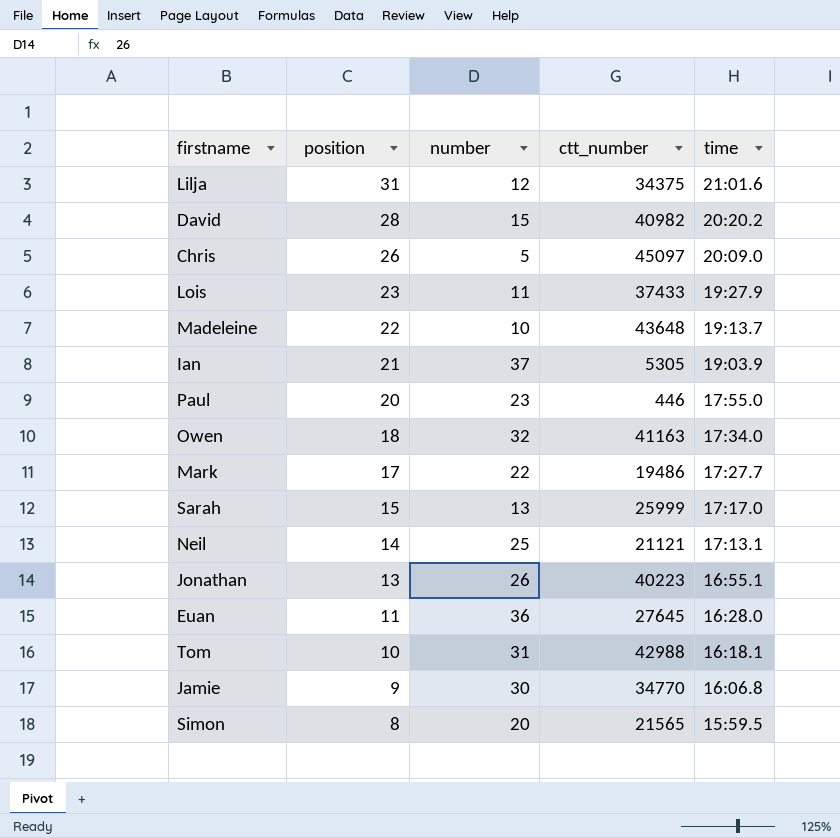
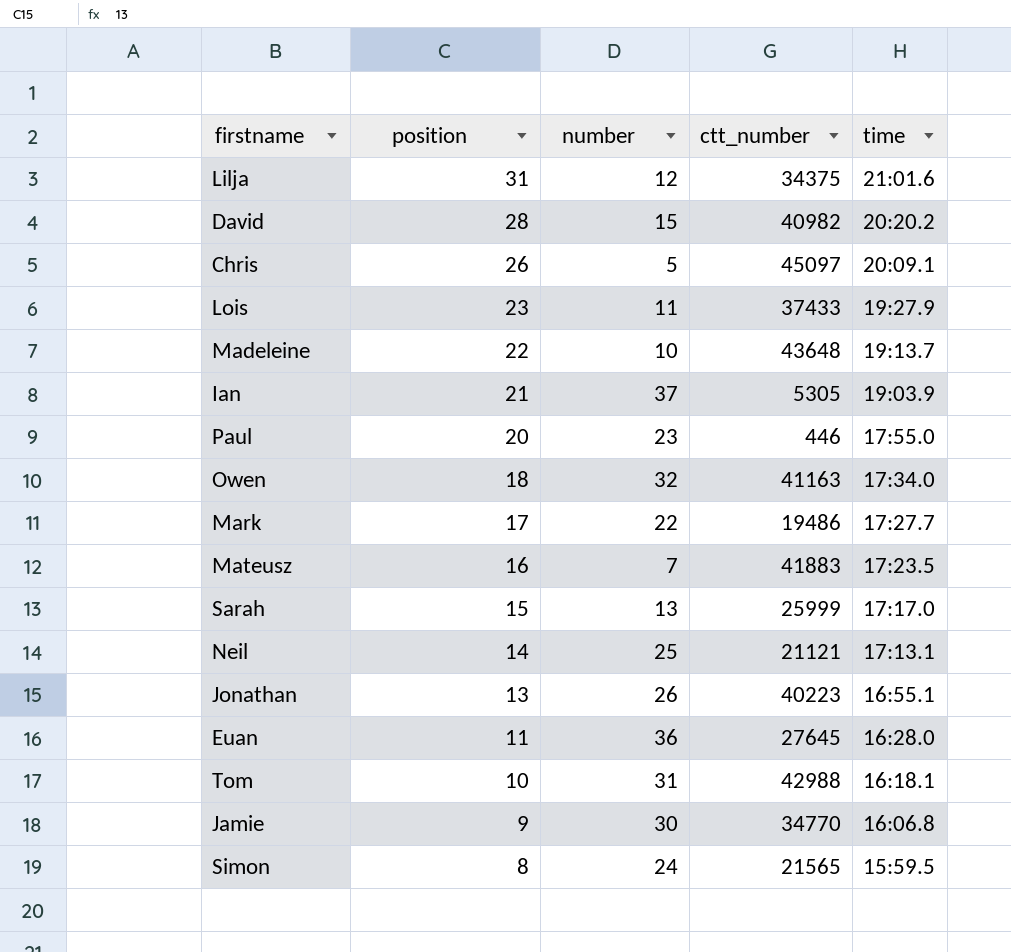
Chris | time: 20:09.0 -> 20:09.1
row Mateusz: none -> 16 | 7 | 41883 | 17:23.5
Simon | number: 20 -> 24

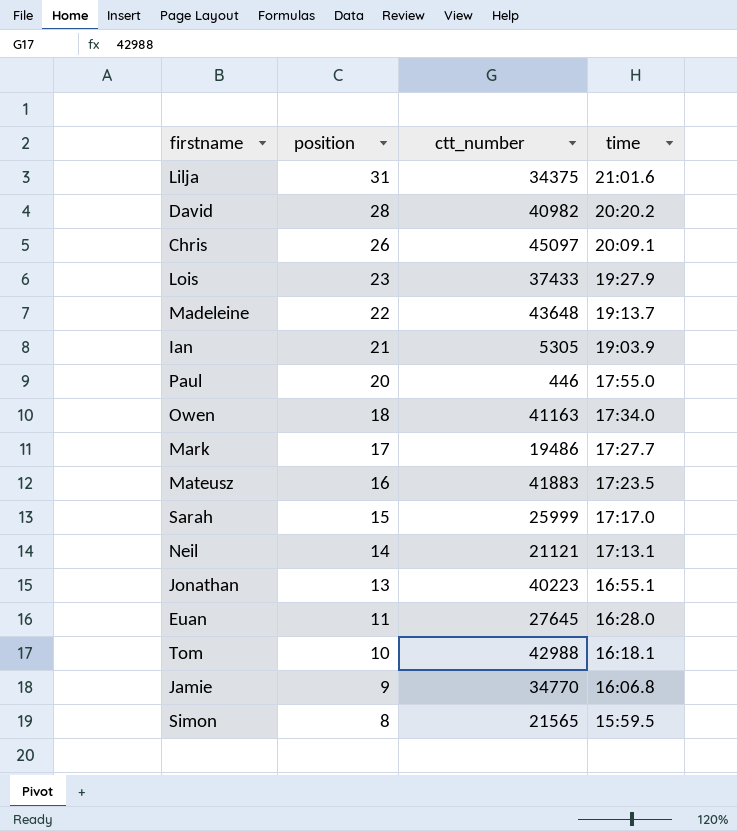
column number | position: 3 -> none

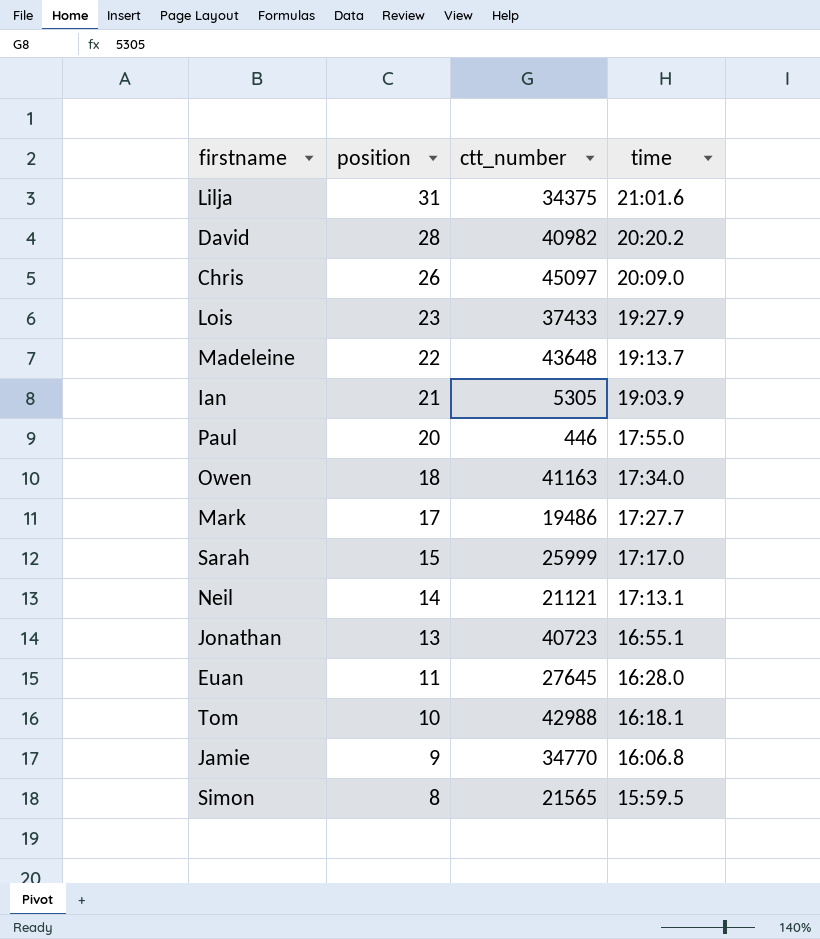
row Mateusz: 16 | 41883 | 17:23.5 -> none
Chris | time: 20:09.1 -> 20:09.0
Jonathan | ctt_number: 40223 -> 40723

